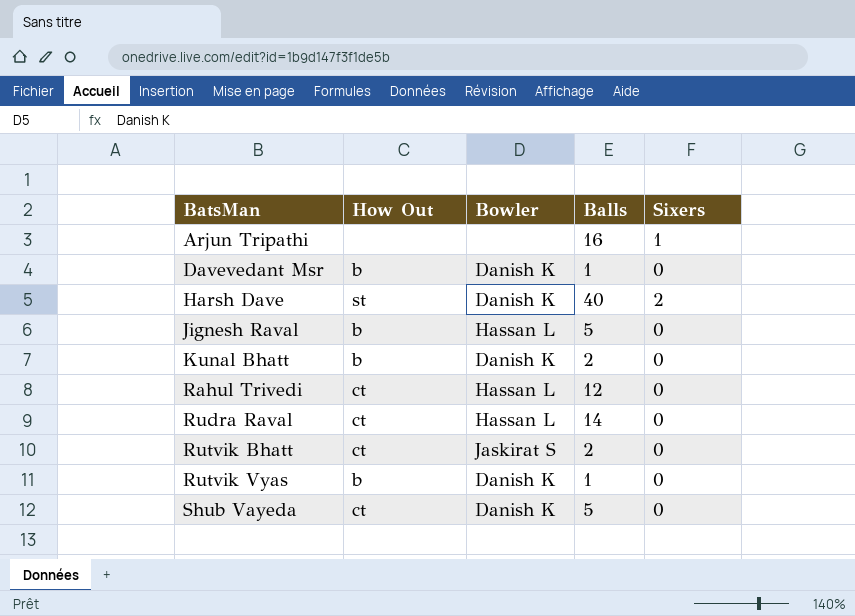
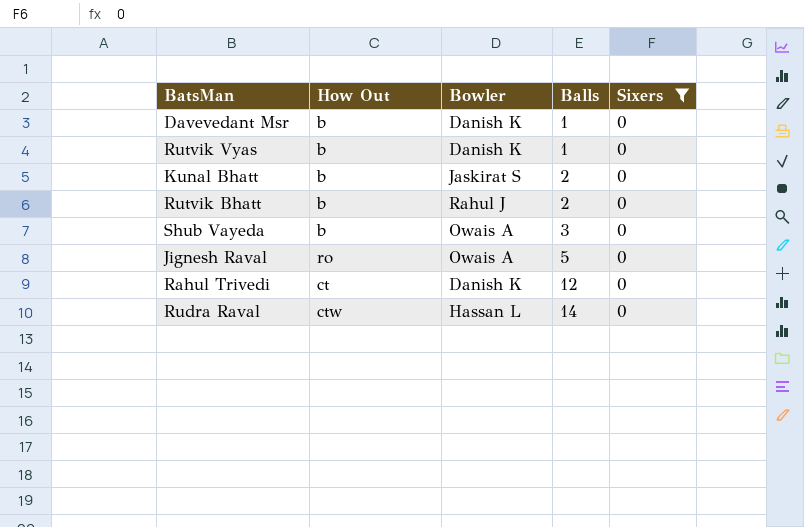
filter: none -> Sixers = 0
row order: BatsMan ascending -> Balls ascending
Kunal Bhatt | Bowler: Danish K -> Jaskirat S
Rutvik Bhatt | How Out: ct -> b
Rutvik Bhatt | Bowler: Jaskirat S -> Rahul J
Shub Vayeda | How Out: ct -> b
Shub Vayeda | Bowler: Danish K -> Owais A
Shub Vayeda | Balls: 5 -> 3
Jignesh Raval | How Out: b -> ro
Jignesh Raval | Bowler: Hassan L -> Owais A
Rahul Trivedi | Bowler: Hassan L -> Danish K
Rudra Raval | How Out: ct -> ctw

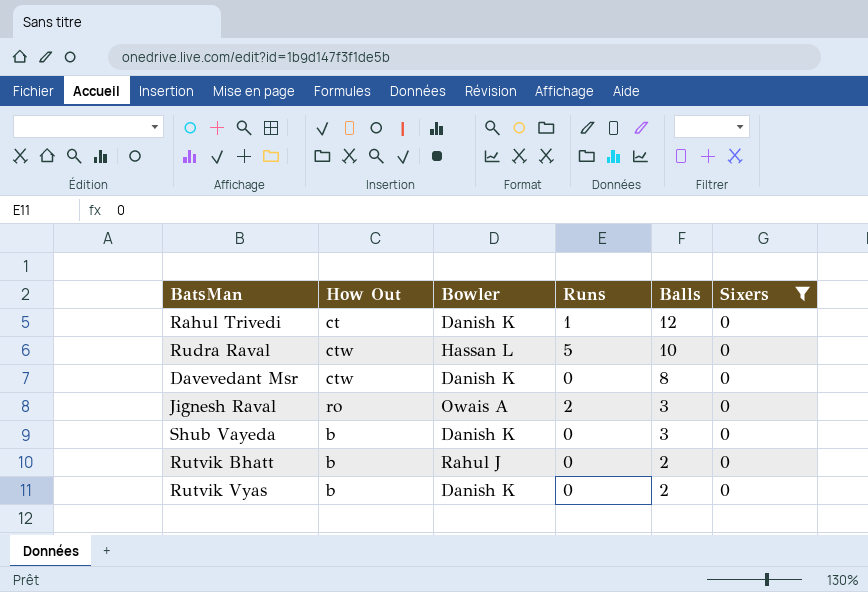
row order: Balls ascending -> Balls descending
column Runs | position: none -> 4
row Kunal Bhatt: b | Jaskirat S | 2 | 0 -> none
Rudra Raval | Balls: 14 -> 10
Davevedant Msr | How Out: b -> ctw
Davevedant Msr | Balls: 1 -> 8
Jignesh Raval | Balls: 5 -> 3
Shub Vayeda | Bowler: Owais A -> Danish K
Rutvik Vyas | Balls: 1 -> 2

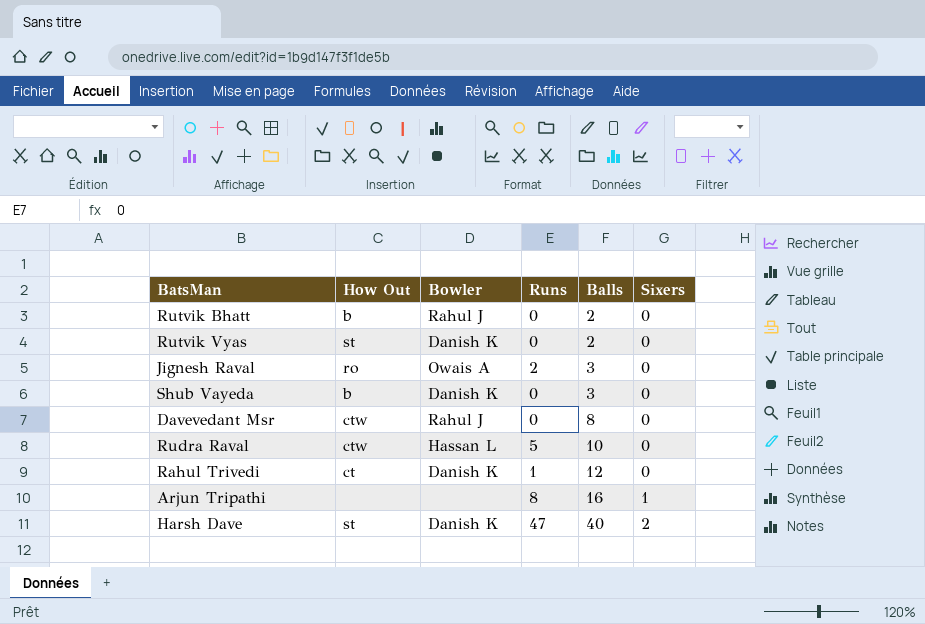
filter: Sixers = 0 -> none
row order: Balls descending -> Balls ascending
Rutvik Vyas | How Out: b -> st
Davevedant Msr | Bowler: Danish K -> Rahul J

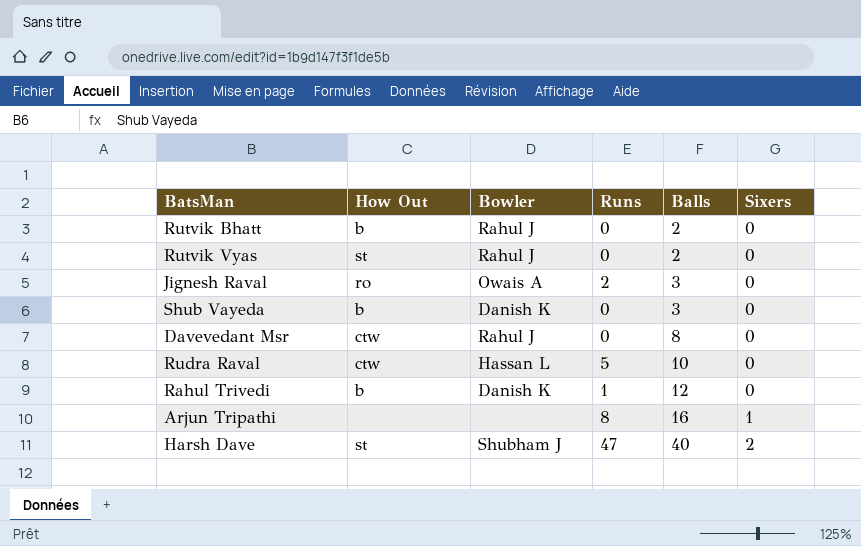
Rutvik Vyas | Bowler: Danish K -> Rahul J
Rahul Trivedi | How Out: ct -> b
Harsh Dave | Bowler: Danish K -> Shubham J

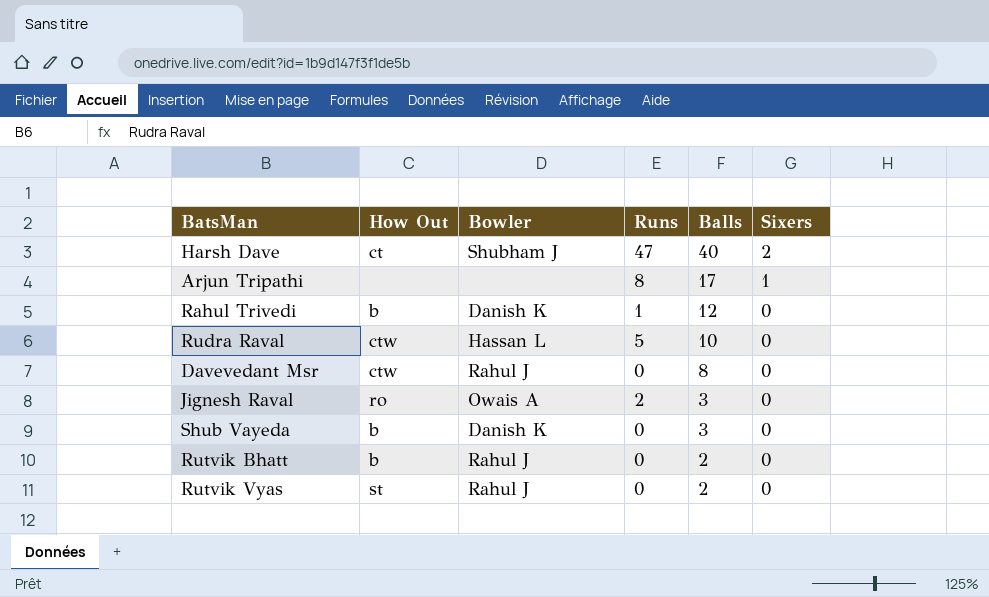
row order: Balls ascending -> Balls descending
Harsh Dave | How Out: st -> ct
Arjun Tripathi | Balls: 16 -> 17

